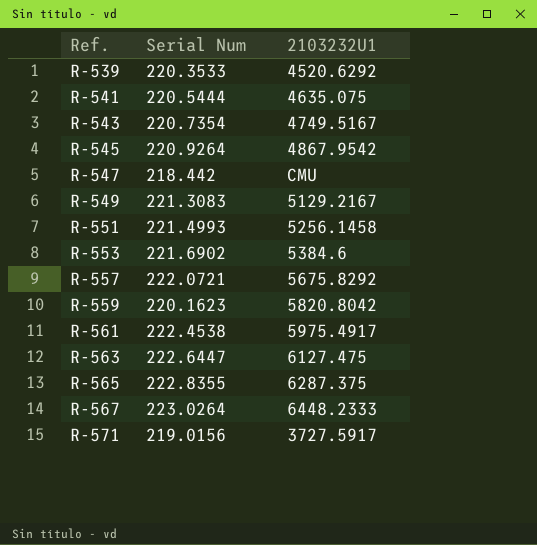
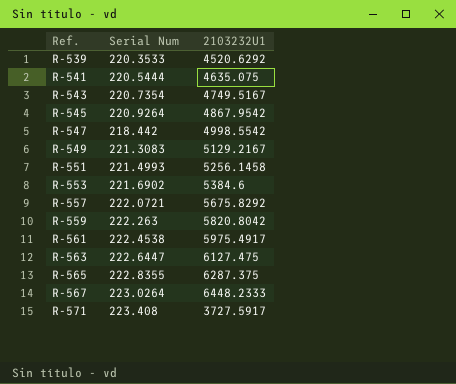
R-547 | 2103232U1: CMU -> 4998.5542
R-559 | Serial Num: 220.1623 -> 222.263
R-571 | Serial Num: 219.0156 -> 223.408

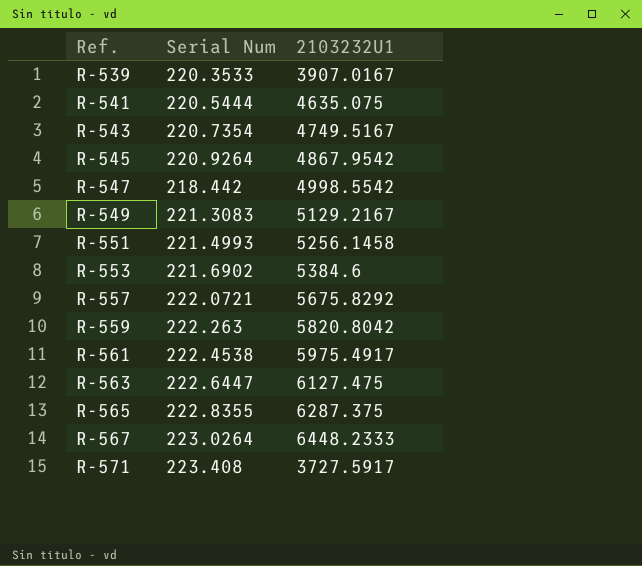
R-539 | 2103232U1: 4520.6292 -> 3907.0167

